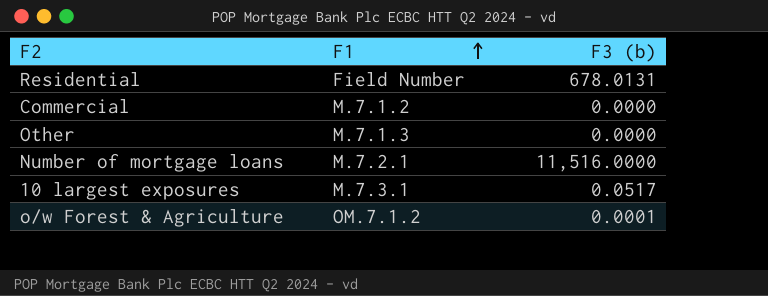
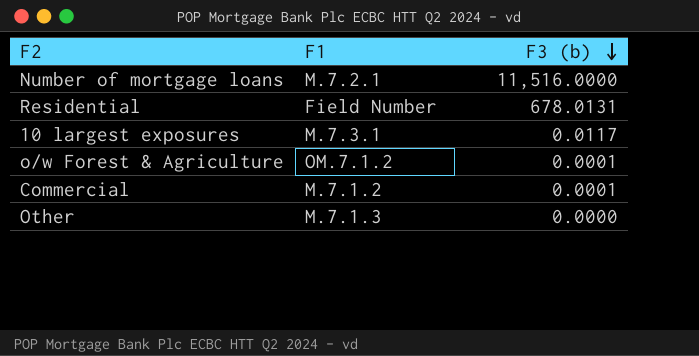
row order: F1 ascending -> F3 (b) descending
10 largest exposures | F3 (b): 0.0517 -> 0.0117
Commercial | F3 (b): 0.0000 -> 0.0001

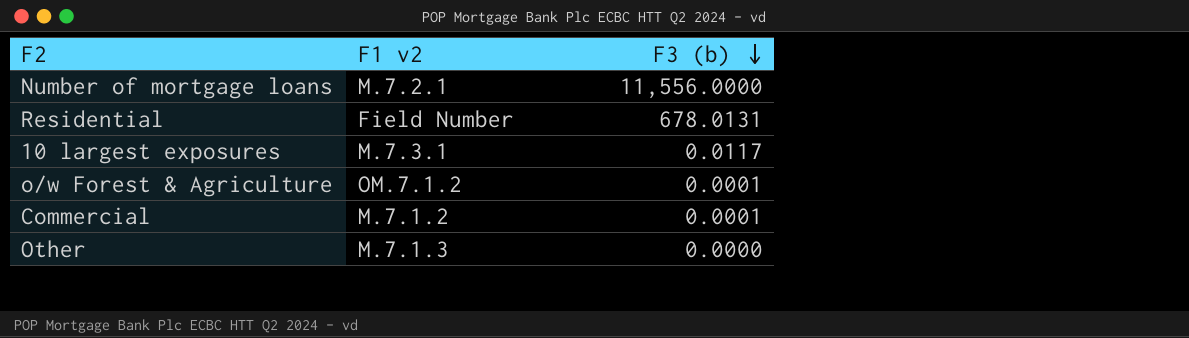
column name: F1 -> F1 v2
Number of mortgage loans | F3 (b): 11,516.0000 -> 11,556.0000

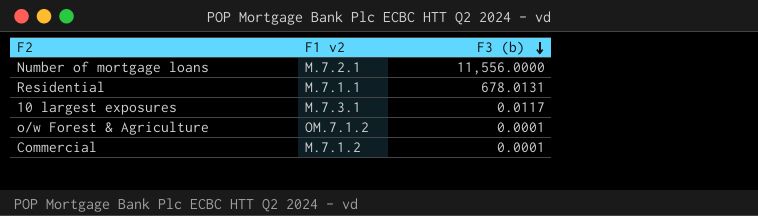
row Other: M.7.1.3 | 0.0000 -> none
Residential | F1 v2: Field Number -> M.7.1.1

